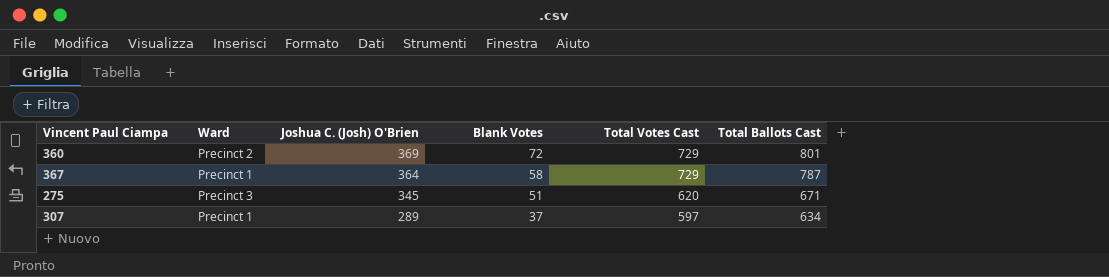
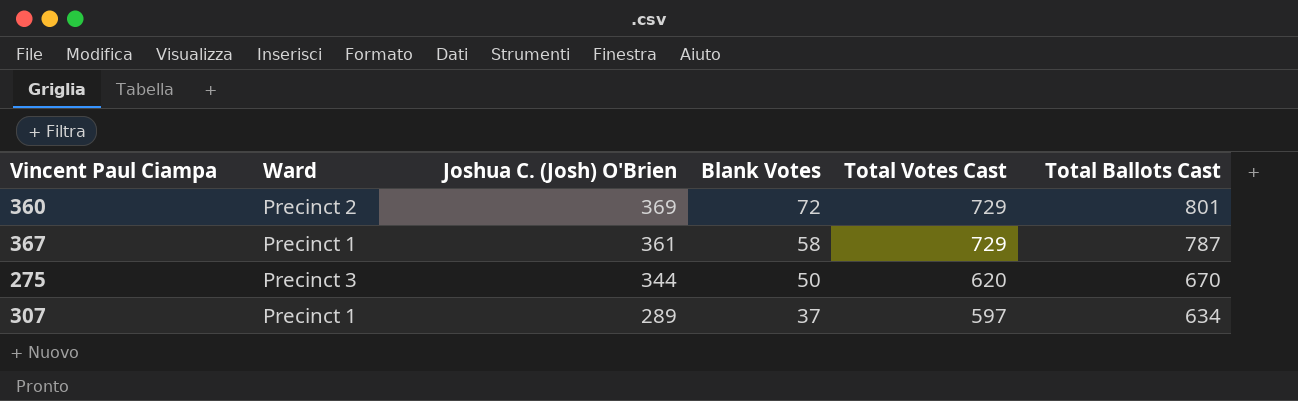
367 | Joshua C. (Josh) O'Brien: 364 -> 361
275 | Joshua C. (Josh) O'Brien: 345 -> 344
275 | Blank Votes: 51 -> 50
275 | Total Ballots Cast: 671 -> 670

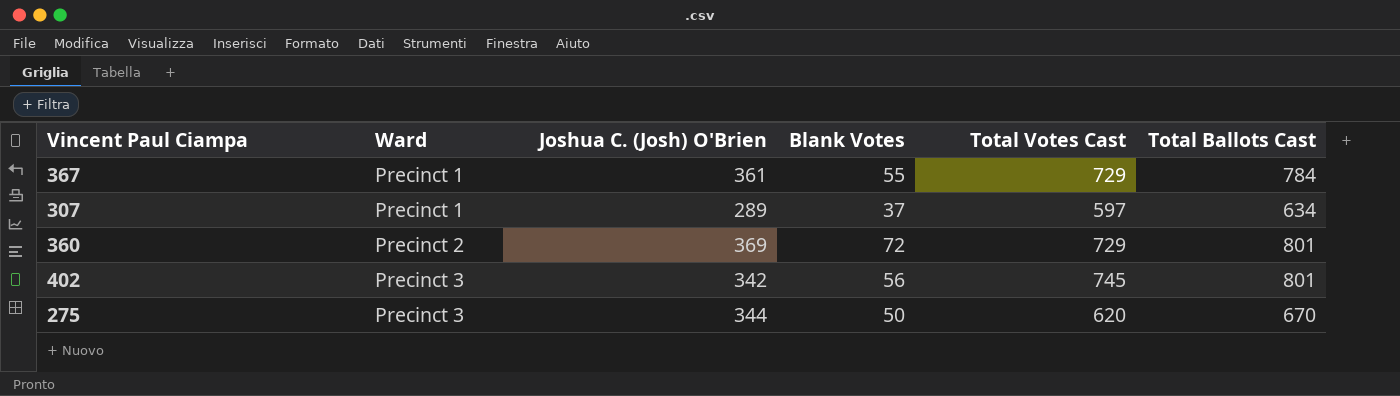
row order: Joshua C. (Josh) O'Brien descending -> Ward ascending
367 | Blank Votes: 58 -> 55
367 | Total Ballots Cast: 787 -> 784
row 402: none -> Precinct 3 | 342 | 56 | 745 | 801

